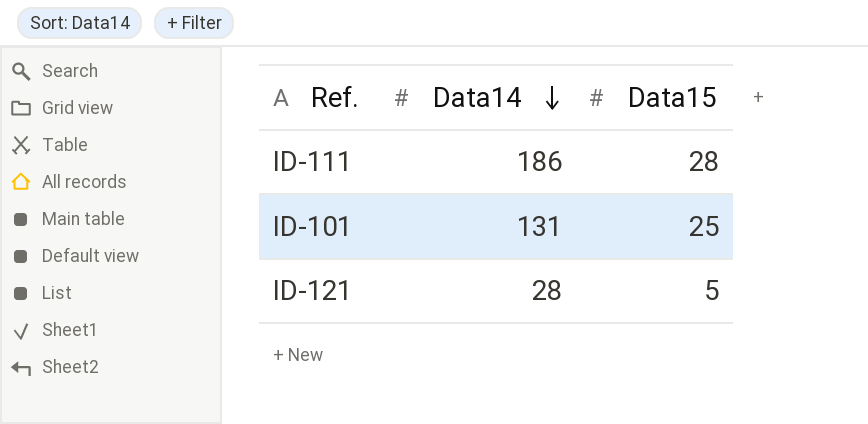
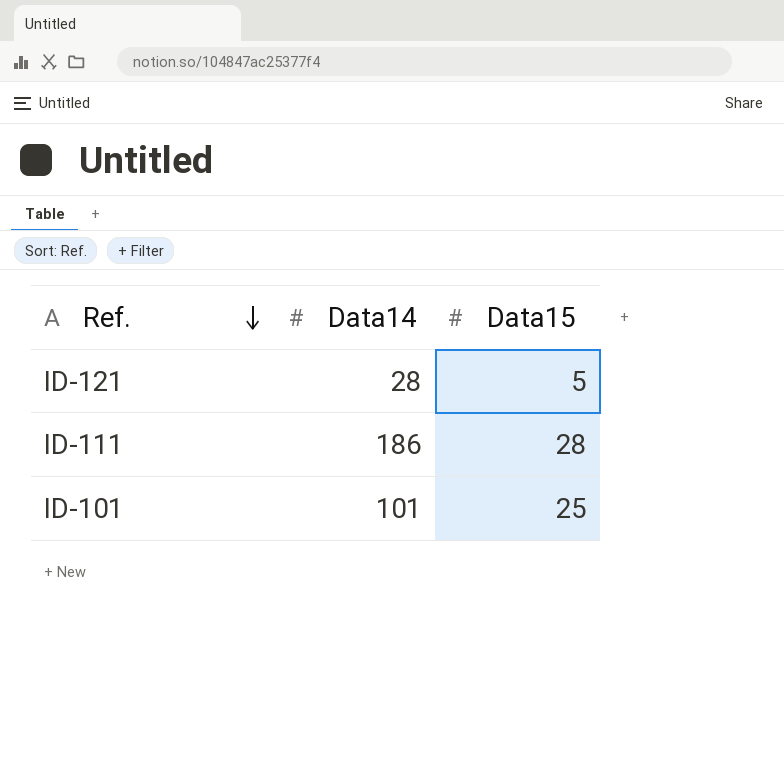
row order: Data14 descending -> Ref. descending
ID-101 | Data14: 131 -> 101

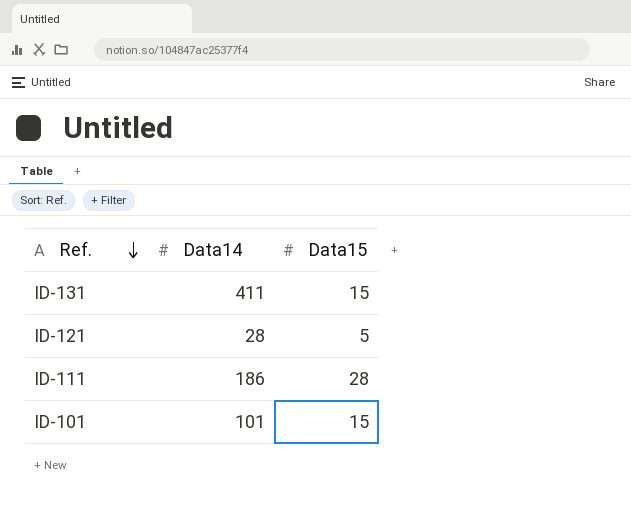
row ID-131: none -> 411 | 15
ID-101 | Data15: 25 -> 15

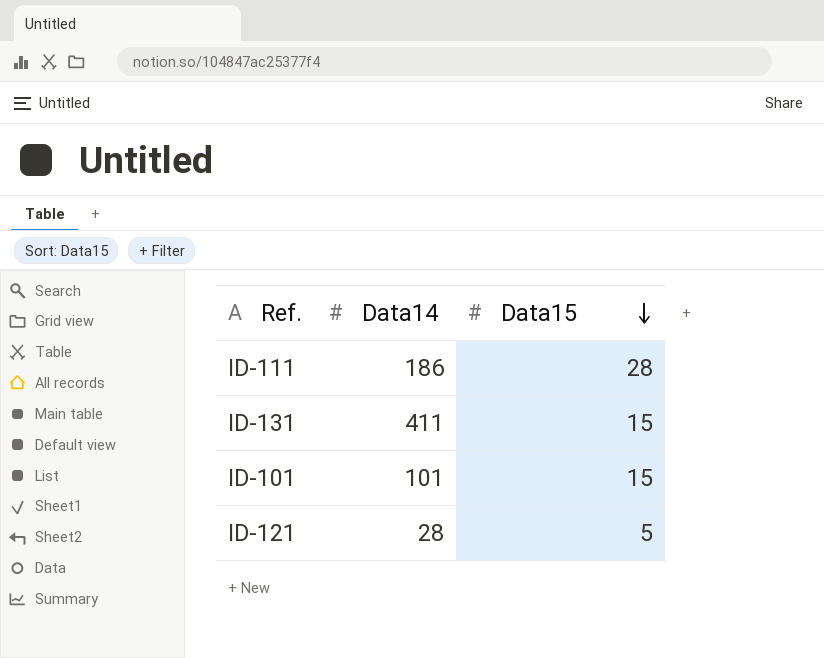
row order: Ref. descending -> Data15 descending

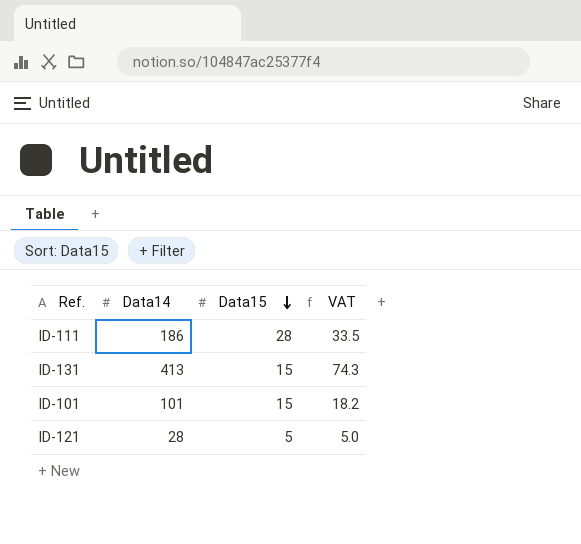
column VAT | formula: none -> [Data14] * 0.18
ID-131 | Data14: 411 -> 413

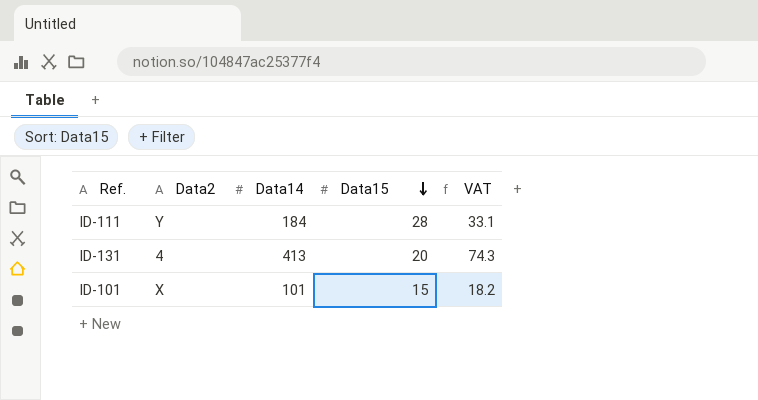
column Data2 | position: none -> 2
row ID-121: 28 | 5 | 5.0 -> none
ID-111 | Data14: 186 -> 184
ID-111 | VAT: 33.5 -> 33.1
ID-131 | Data15: 15 -> 20

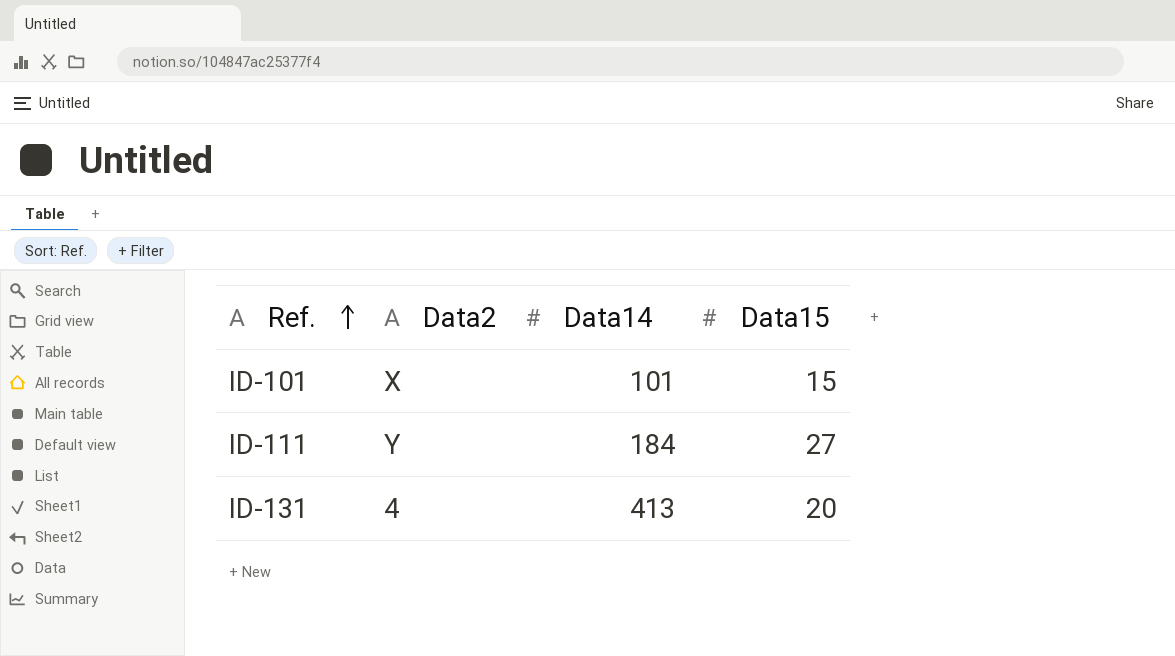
row order: Data15 descending -> Ref. ascending
column VAT | formula: [Data14] * 0.18 -> none
ID-111 | Data15: 28 -> 27

